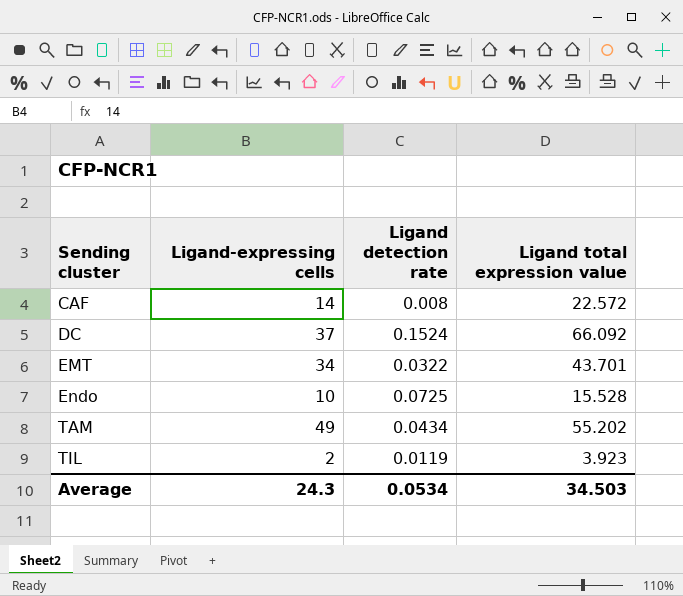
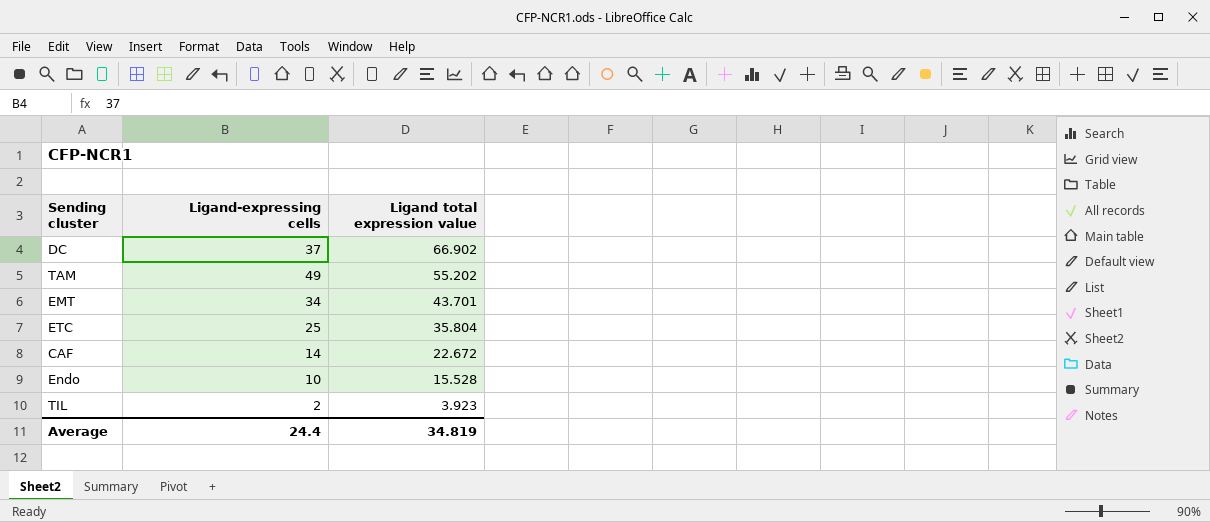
row order: Sending cluster ascending -> Ligand total expression value descending
column Ligand detection rate | position: 3 -> none
DC | Ligand total expression value: 66.092 -> 66.902
row ETC: none -> 25 | 35.804
CAF | Ligand total expression value: 22.572 -> 22.672
Average | Ligand-expressing cells: 24.3 -> 24.4
Average | Ligand total expression value: 34.503 -> 34.819

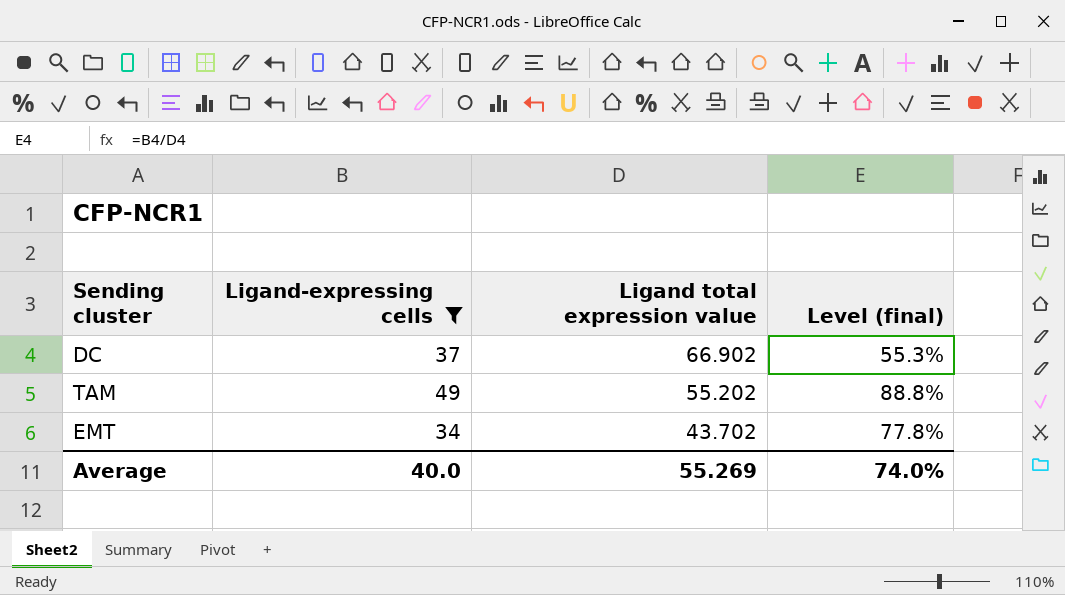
filter: none -> Ligand-expressing cells >= 34
column Level (final) | formula: none -> [Ligand-expressing cells] / [Ligand total expression value]
EMT | Ligand total expression value: 43.701 -> 43.702
Average | Ligand-expressing cells: 24.4 -> 40.0
Average | Ligand total expression value: 34.819 -> 55.269

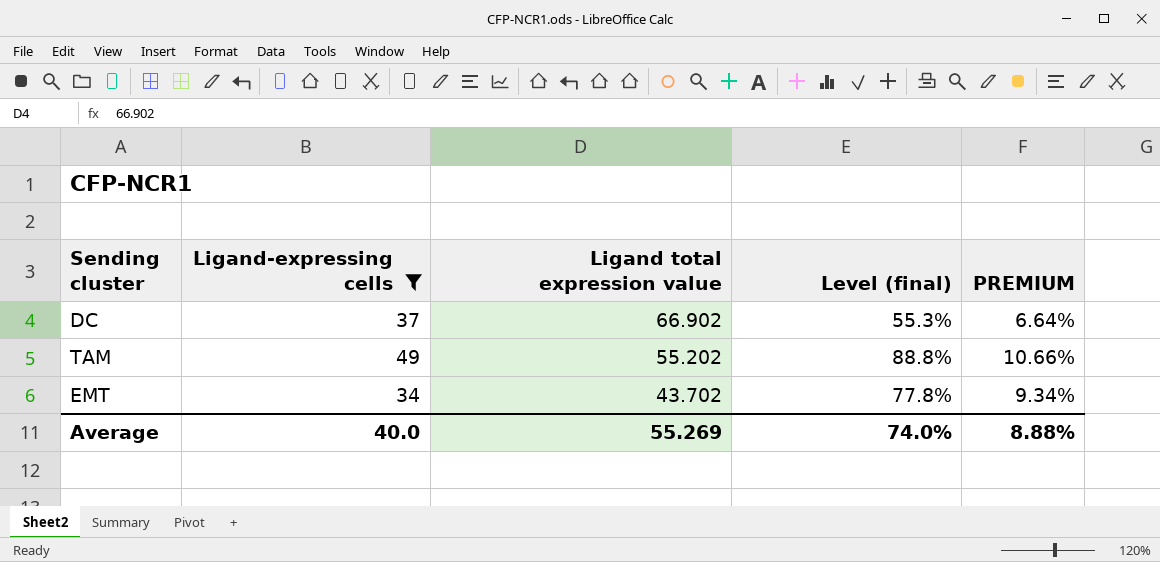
column PREMIUM | formula: none -> [Level (final)] * 0.12

